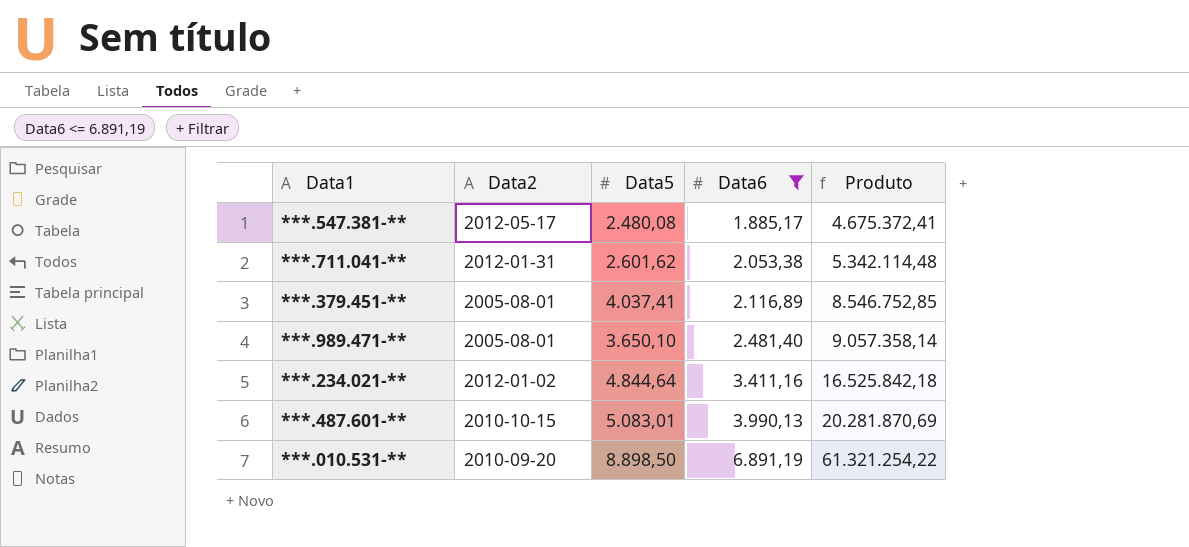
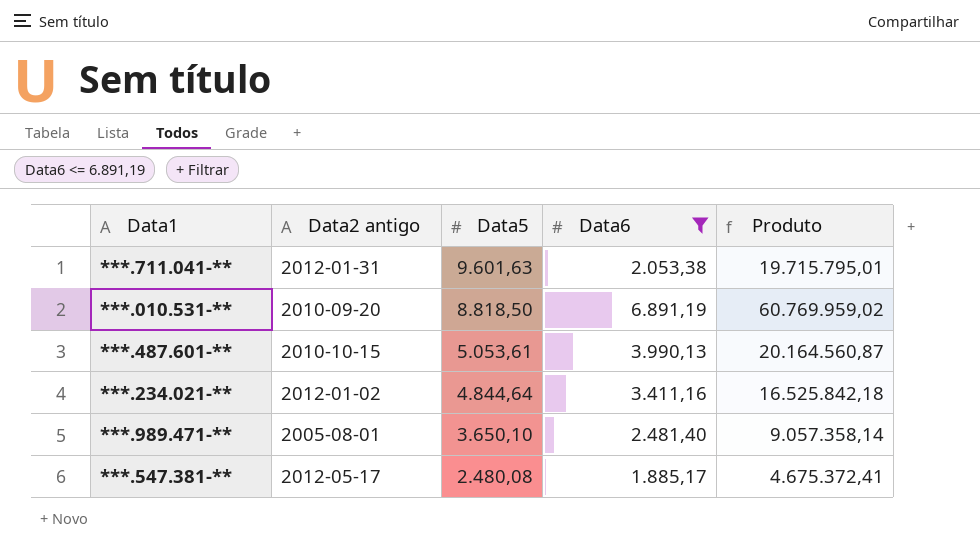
row order: Data6 ascending -> Data5 descending
column name: Data2 -> Data2 antigo
row ***.379.451-**: 2005-08-01 | 4.037,41 | 2.116,89 | 8.546.752,85 -> none
***.711.041-** | Data5: 2.601,62 -> 9.601,63
***.711.041-** | Produto: 5.342.114,48 -> 19.715.795,01
***.010.531-** | Data5: 8.898,50 -> 8.818,50
***.010.531-** | Produto: 61.321.254,22 -> 60.769.959,02
***.487.601-** | Data5: 5.083,01 -> 5.053,61
***.487.601-** | Produto: 20.281.870,69 -> 20.164.560,87

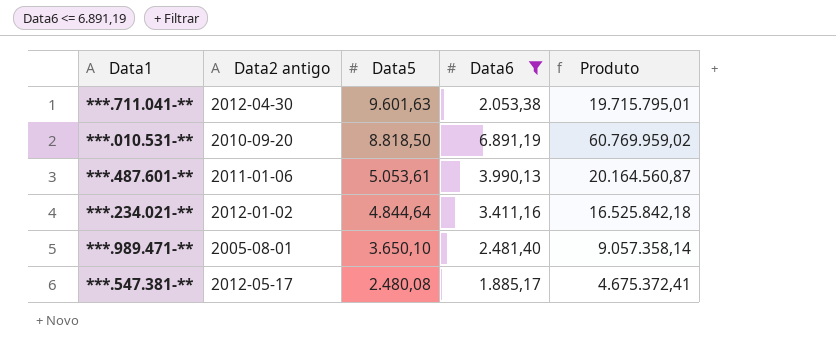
***.711.041-** | Data2 antigo: 2012-01-31 -> 2012-04-30
***.487.601-** | Data2 antigo: 2010-10-15 -> 2011-01-06

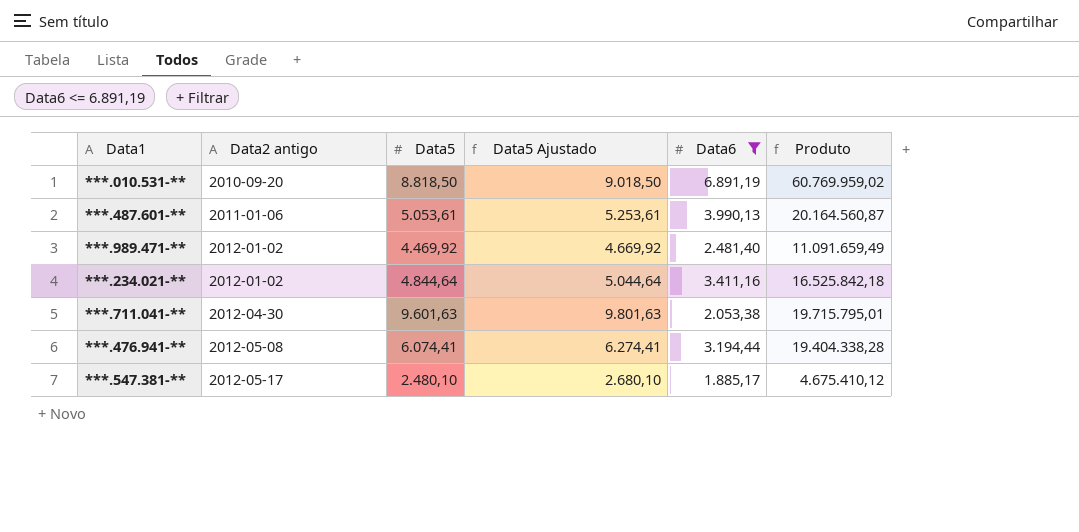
row order: Data5 descending -> Data2 antigo ascending
column Data5 Ajustado | formula: none -> [Data5] + 200
***.989.471-** | Data2 antigo: 2005-08-01 -> 2012-01-02
***.989.471-** | Data5: 3.650,10 -> 4.469,92
***.989.471-** | Produto: 9.057.358,14 -> 11.091.659,49
row ***.476.941-**: none -> 2012-05-08 | 6.074,41 | 6.274,41 | 3.194,44 | 19.404.338,28
***.547.381-** | Data5: 2.480,08 -> 2.480,10
***.547.381-** | Produto: 4.675.372,41 -> 4.675.410,12

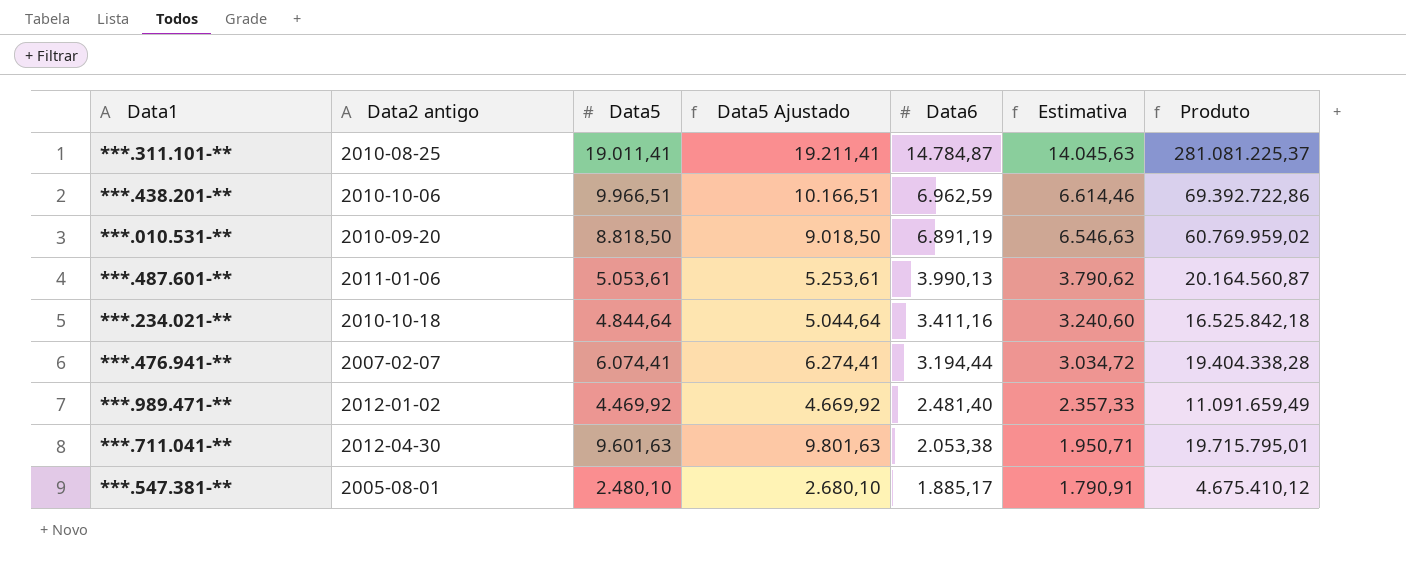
filter: Data6 <= 6.891,19 -> none
row order: Data2 antigo ascending -> Data6 descending
column Estimativa | formula: none -> [Data6] * 0,95
***.234.021-** | Data2 antigo: 2012-01-02 -> 2010-10-18
***.476.941-** | Data2 antigo: 2012-05-08 -> 2007-02-07
***.547.381-** | Data2 antigo: 2012-05-17 -> 2005-08-01

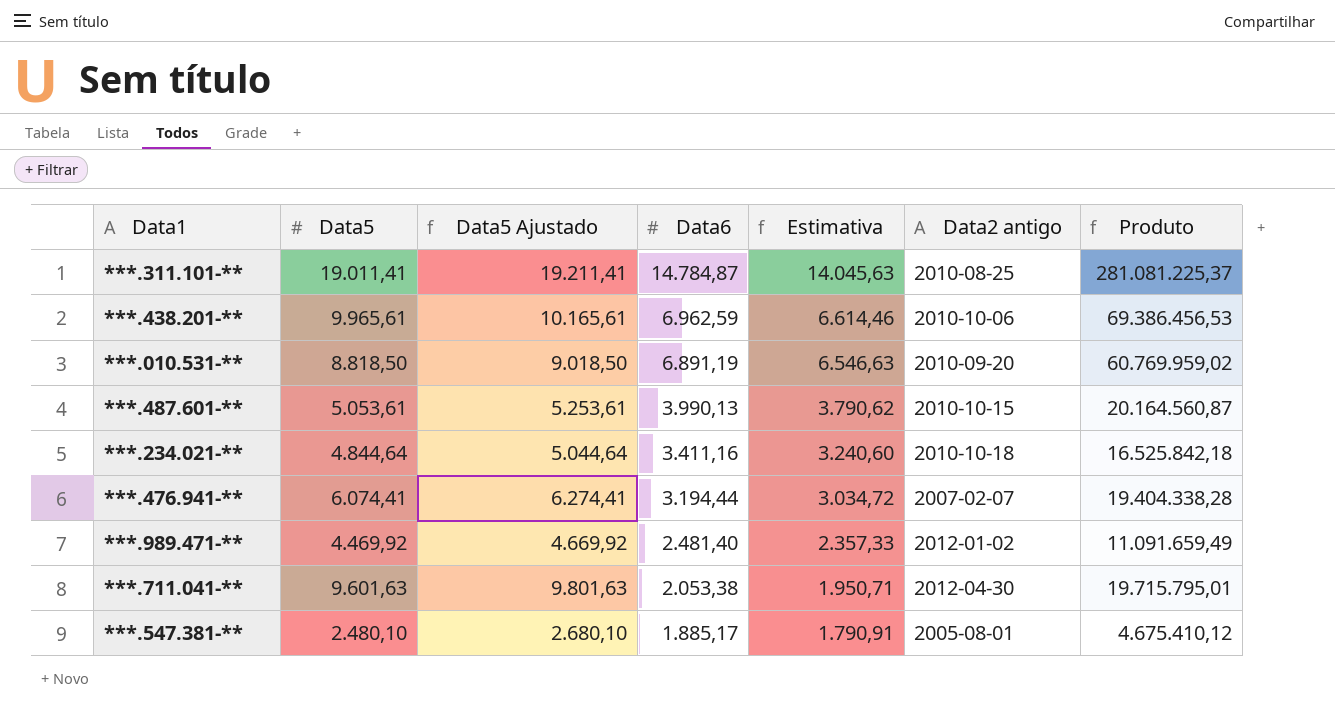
column Data2 antigo | position: 2 -> 6
***.438.201-** | Data5: 9.966,51 -> 9.965,61
***.438.201-** | Data5 Ajustado: 10.166,51 -> 10.165,61
***.438.201-** | Produto: 69.392.722,86 -> 69.386.456,53
***.487.601-** | Data2 antigo: 2011-01-06 -> 2010-10-15

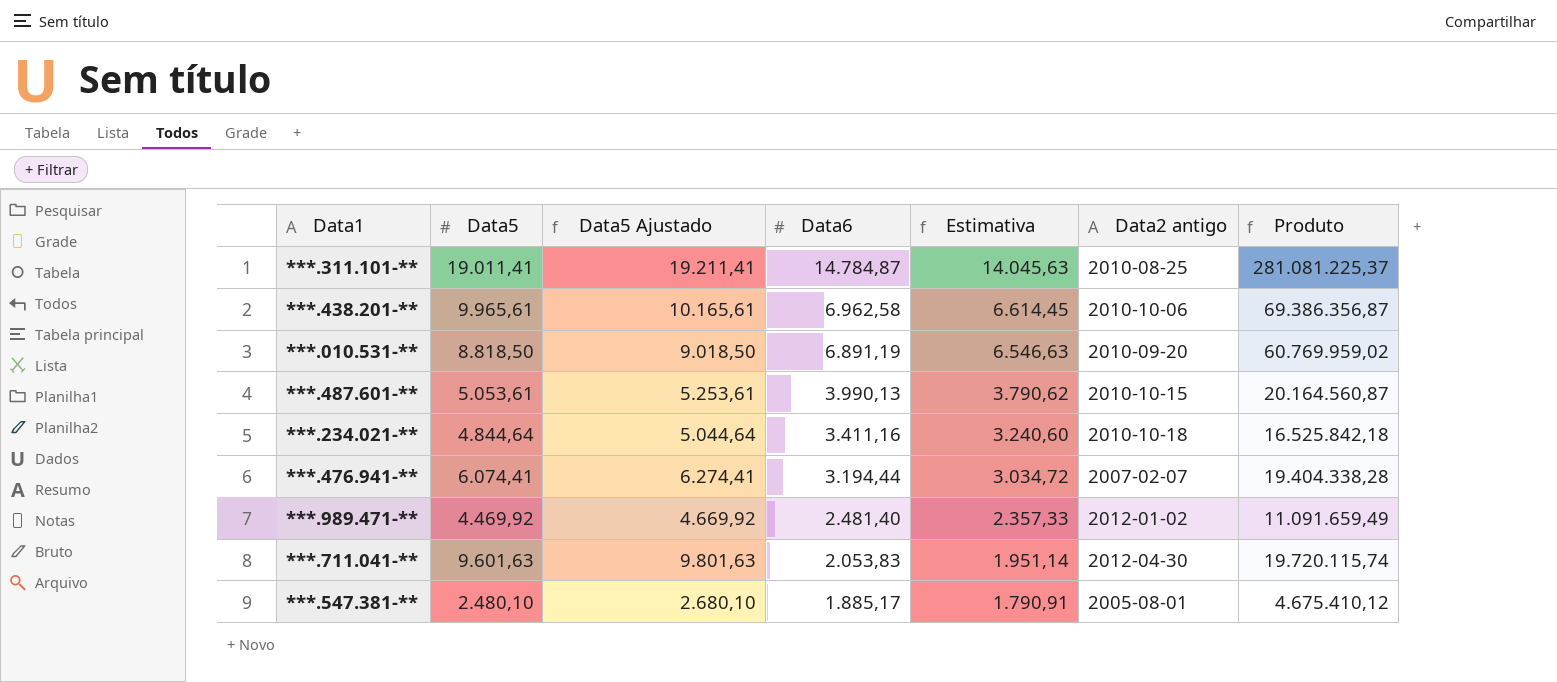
***.438.201-** | Data6: 6.962,59 -> 6.962,58
***.438.201-** | Estimativa: 6.614,46 -> 6.614,45
***.438.201-** | Produto: 69.386.456,53 -> 69.386.356,87
***.711.041-** | Data6: 2.053,38 -> 2.053,83
***.711.041-** | Estimativa: 1.950,71 -> 1.951,14
***.711.041-** | Produto: 19.715.795,01 -> 19.720.115,74

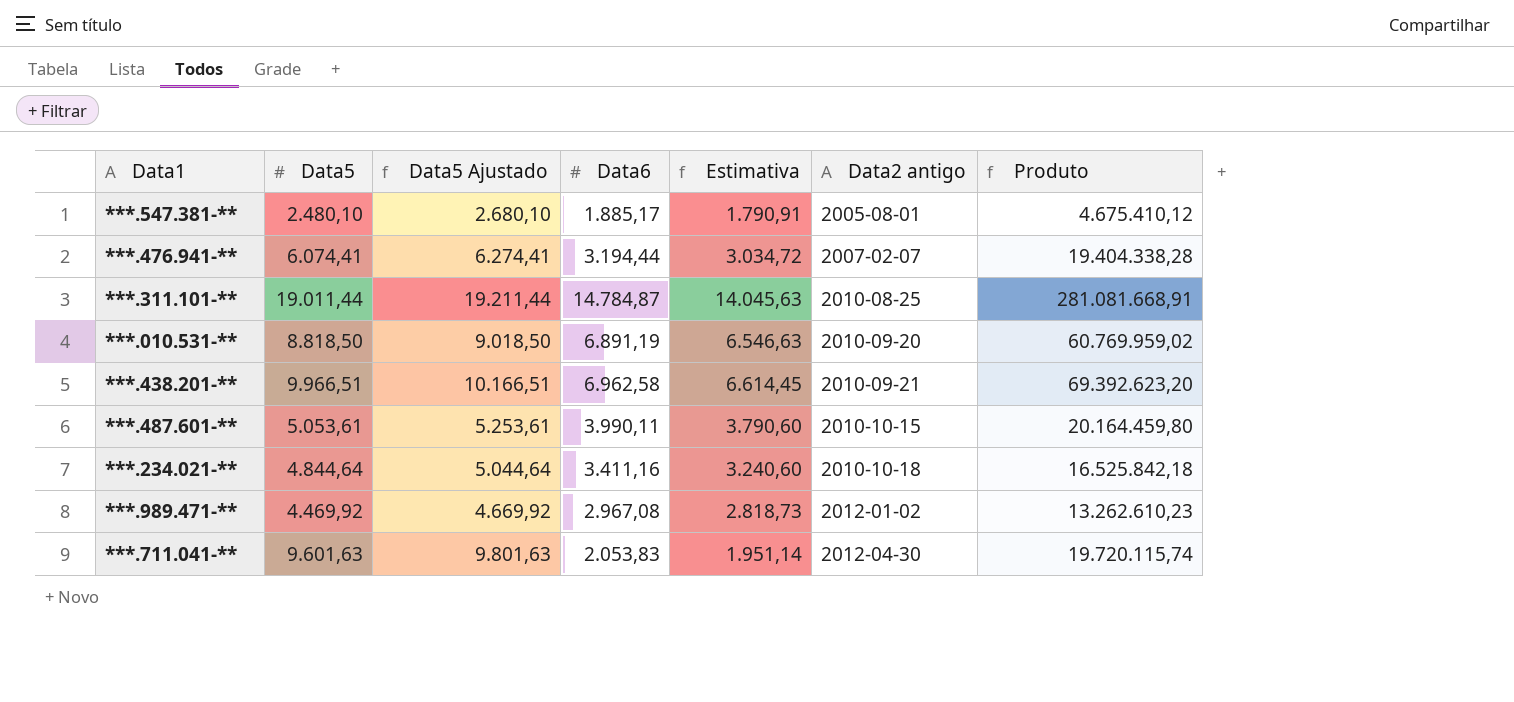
row order: Data6 descending -> Data2 antigo ascending
***.311.101-** | Data5: 19.011,41 -> 19.011,44
***.311.101-** | Data5 Ajustado: 19.211,41 -> 19.211,44
***.311.101-** | Produto: 281.081.225,37 -> 281.081.668,91
***.438.201-** | Data5: 9.965,61 -> 9.966,51
***.438.201-** | Data5 Ajustado: 10.165,61 -> 10.166,51
***.438.201-** | Data2 antigo: 2010-10-06 -> 2010-09-21
***.438.201-** | Produto: 69.386.356,87 -> 69.392.623,20
***.487.601-** | Data6: 3.990,13 -> 3.990,11
***.487.601-** | Estimativa: 3.790,62 -> 3.790,60
***.487.601-** | Produto: 20.164.560,87 -> 20.164.459,80
***.989.471-** | Data6: 2.481,40 -> 2.967,08
***.989.471-** | Estimativa: 2.357,33 -> 2.818,73
***.989.471-** | Produto: 11.091.659,49 -> 13.262.610,23

